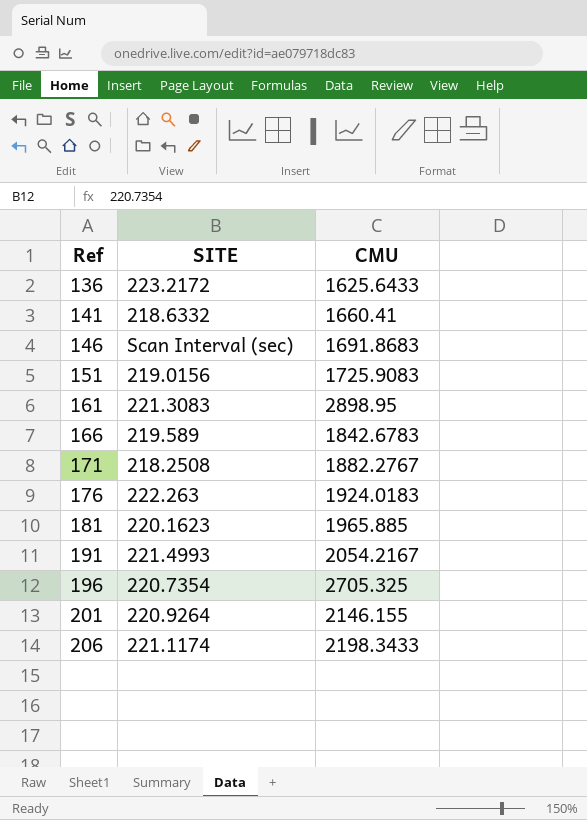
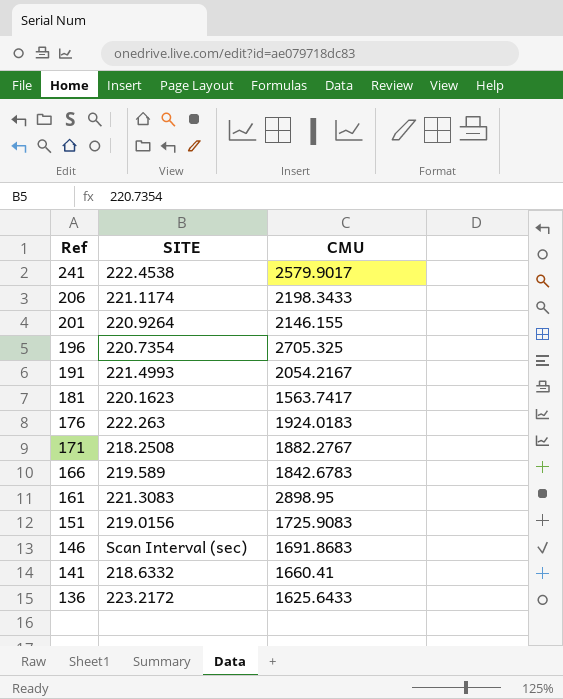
row order: Ref ascending -> Ref descending
row 241: none -> 222.4538 | 2579.9017
181 | CMU: 1965.885 -> 1563.7417

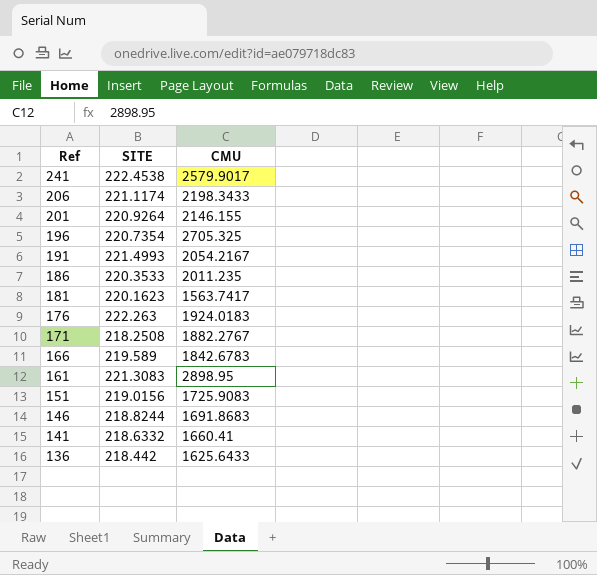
row 186: none -> 220.3533 | 2011.235
146 | SITE: Scan Interval (sec) -> 218.8244
136 | SITE: 223.2172 -> 218.442

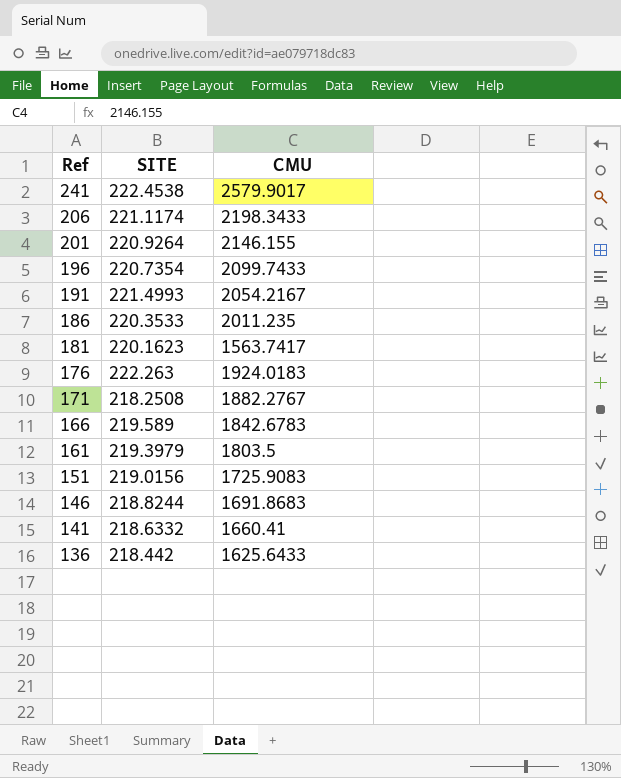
196 | CMU: 2705.325 -> 2099.7433
161 | SITE: 221.3083 -> 219.3979
161 | CMU: 2898.95 -> 1803.5

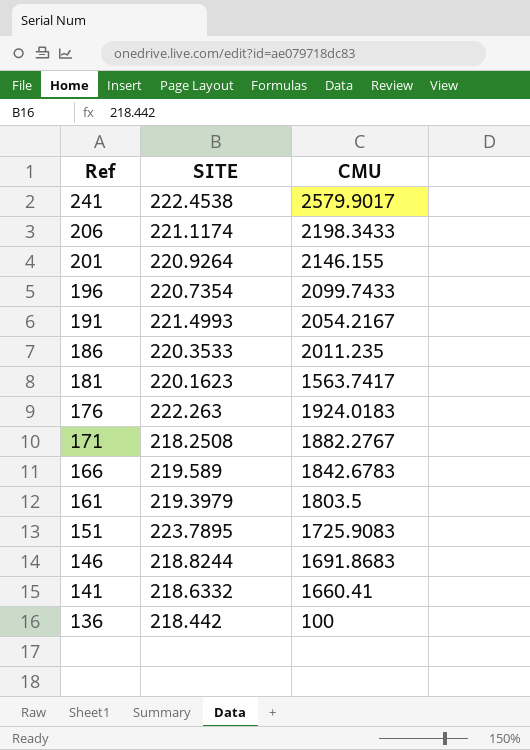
151 | SITE: 219.0156 -> 223.7895
136 | CMU: 1625.6433 -> 100

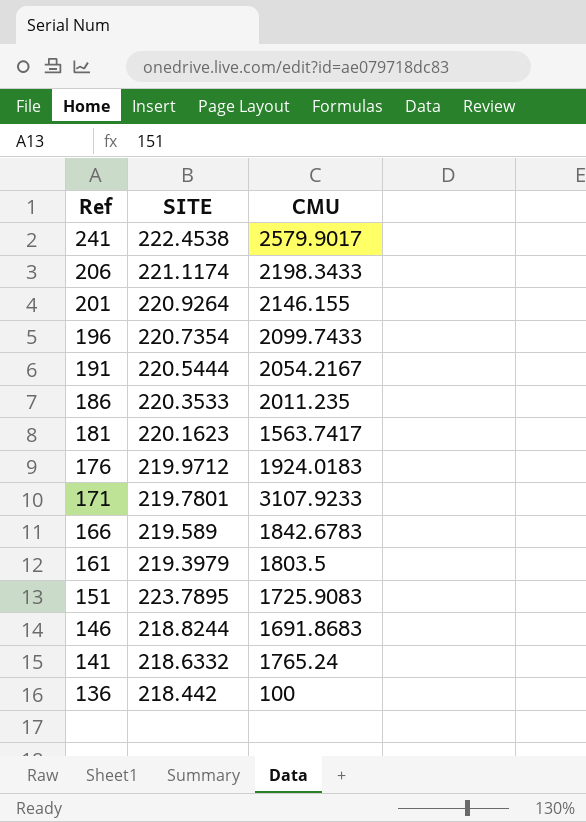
191 | SITE: 221.4993 -> 220.5444
176 | SITE: 222.263 -> 219.9712
171 | SITE: 218.2508 -> 219.7801
171 | CMU: 1882.2767 -> 3107.9233
141 | CMU: 1660.41 -> 1765.24

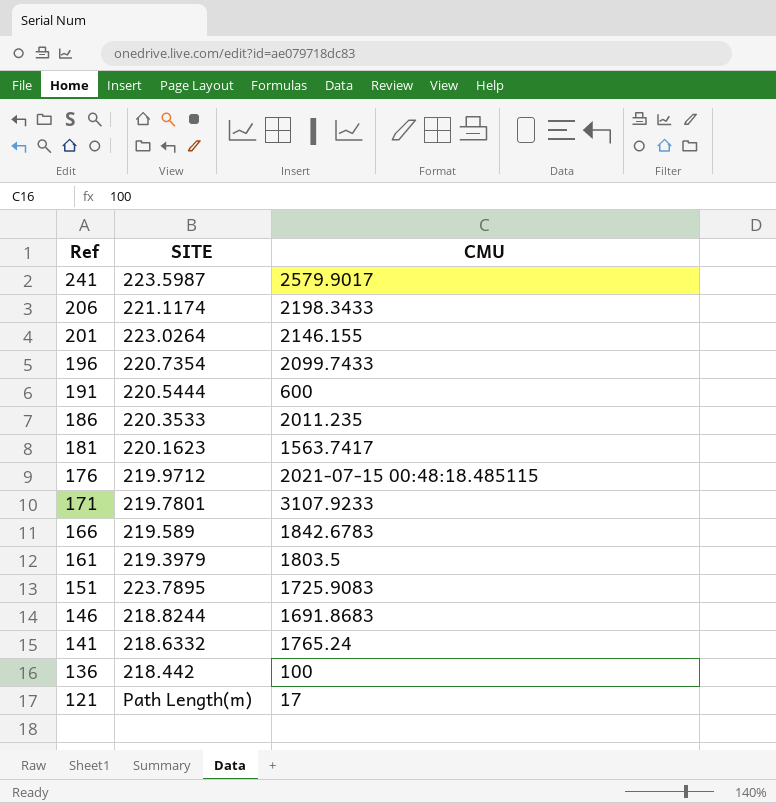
241 | SITE: 222.4538 -> 223.5987
201 | SITE: 220.9264 -> 223.0264
191 | CMU: 2054.2167 -> 600
176 | CMU: 1924.0183 -> 2021-07-15 00:48:18.485115
row 121: none -> Path Length(m) | 17

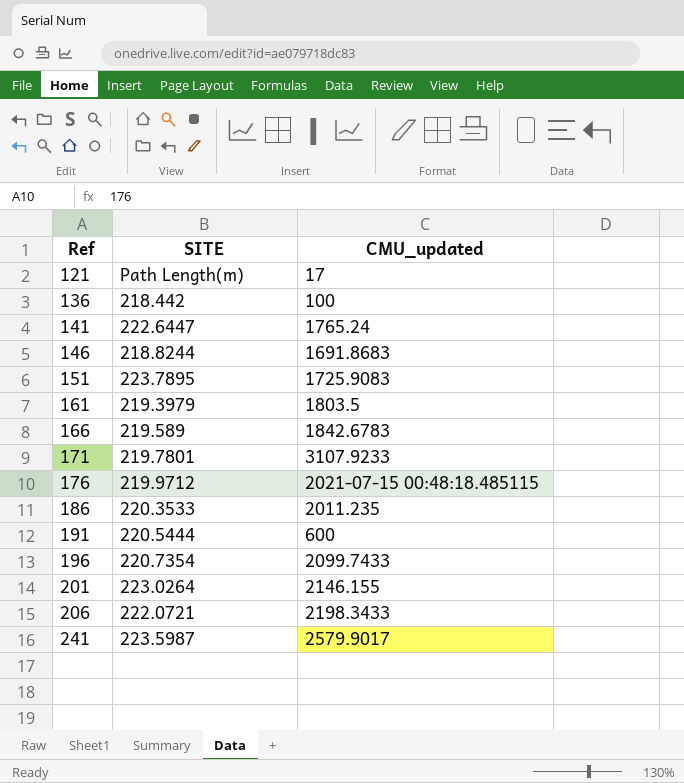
row order: Ref descending -> Ref ascending
column name: CMU -> CMU_updated
row 181: 220.1623 | 1563.7417 -> none
141 | SITE: 218.6332 -> 222.6447
206 | SITE: 221.1174 -> 222.0721

